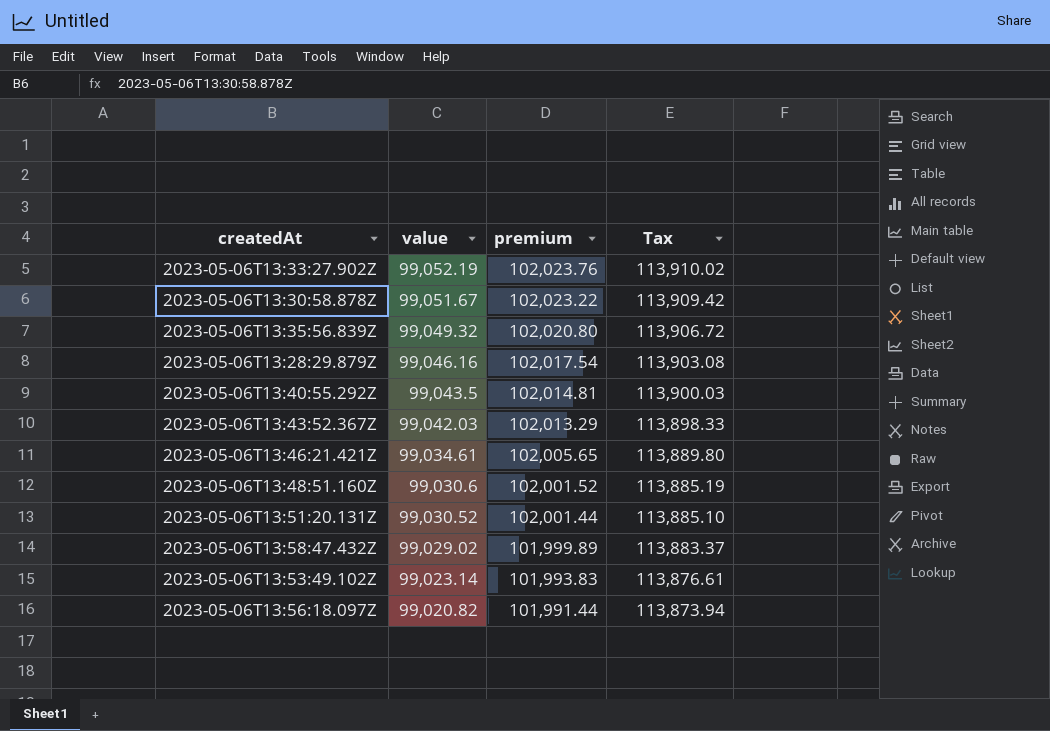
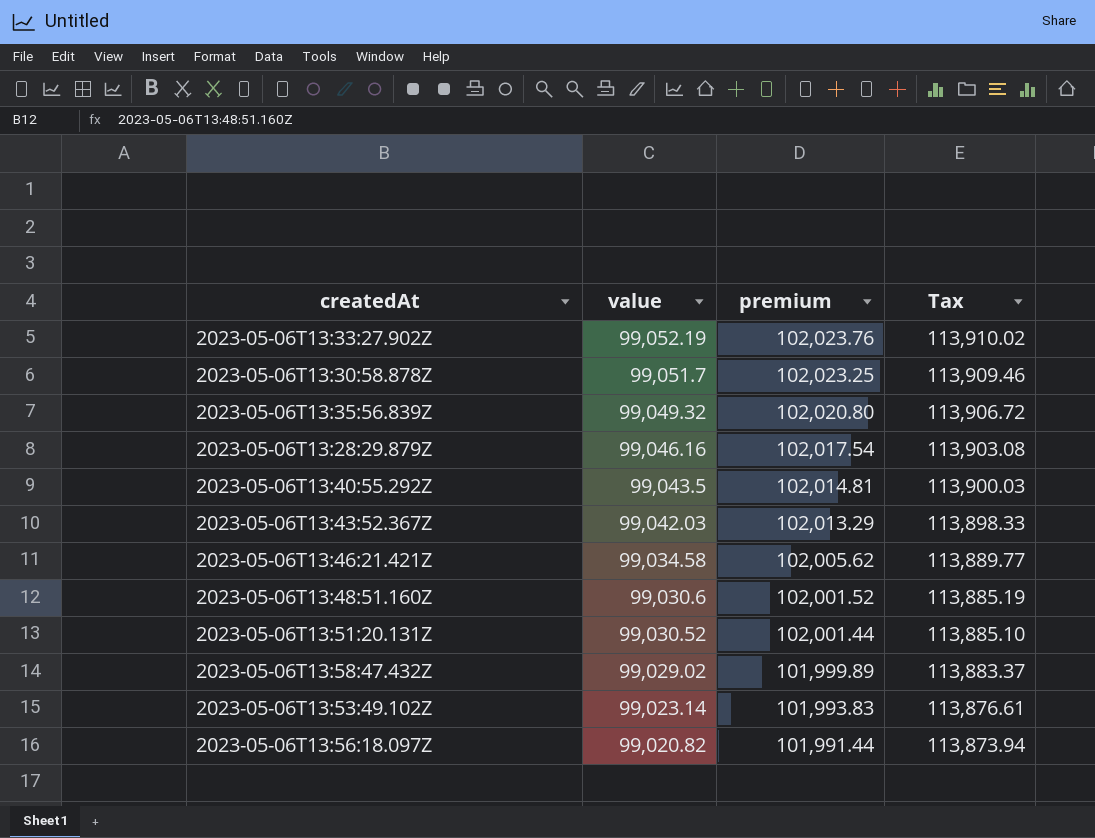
2023-05-06T13:30:58.878Z | value: 99,051.67 -> 99,051.7
2023-05-06T13:30:58.878Z | premium: 102,023.22 -> 102,023.25
2023-05-06T13:30:58.878Z | Tax: 113,909.42 -> 113,909.46
2023-05-06T13:46:21.421Z | value: 99,034.61 -> 99,034.58
2023-05-06T13:46:21.421Z | premium: 102,005.65 -> 102,005.62
2023-05-06T13:46:21.421Z | Tax: 113,889.80 -> 113,889.77

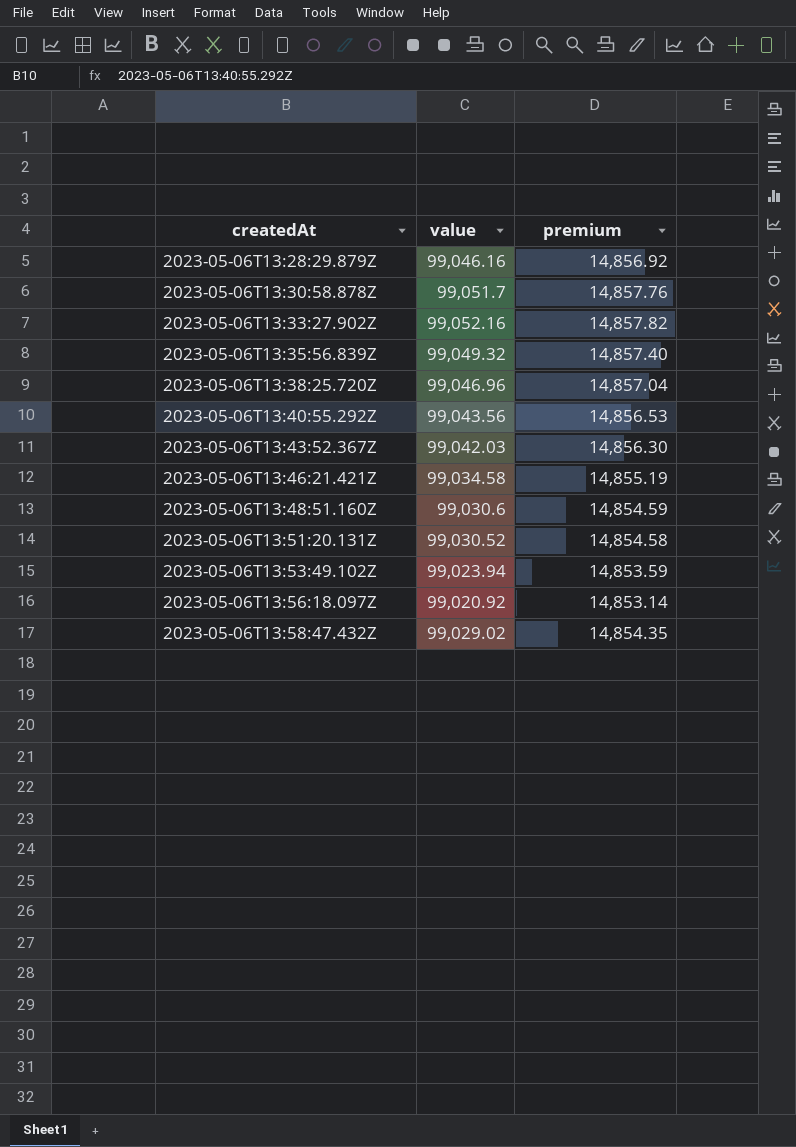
row order: value descending -> createdAt ascending
column Tax | formula: [value] * 1.15 -> none
column premium | formula: [value] * 1.03 -> [value] * 0.15
2023-05-06T13:33:27.902Z | value: 99,052.19 -> 99,052.16
row 2023-05-06T13:38:25.720Z: none -> 99,046.96 | 14,857.04
2023-05-06T13:40:55.292Z | value: 99,043.5 -> 99,043.56
2023-05-06T13:53:49.102Z | value: 99,023.14 -> 99,023.94
2023-05-06T13:56:18.097Z | value: 99,020.82 -> 99,020.92

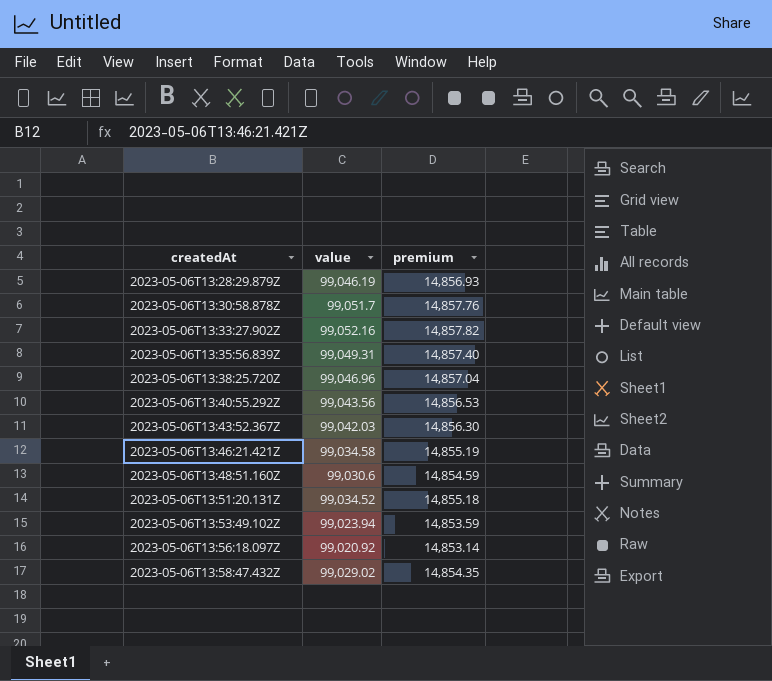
2023-05-06T13:28:29.879Z | value: 99,046.16 -> 99,046.19
2023-05-06T13:28:29.879Z | premium: 14,856.92 -> 14,856.93
2023-05-06T13:35:56.839Z | value: 99,049.32 -> 99,049.31
2023-05-06T13:51:20.131Z | value: 99,030.52 -> 99,034.52
2023-05-06T13:51:20.131Z | premium: 14,854.58 -> 14,855.18

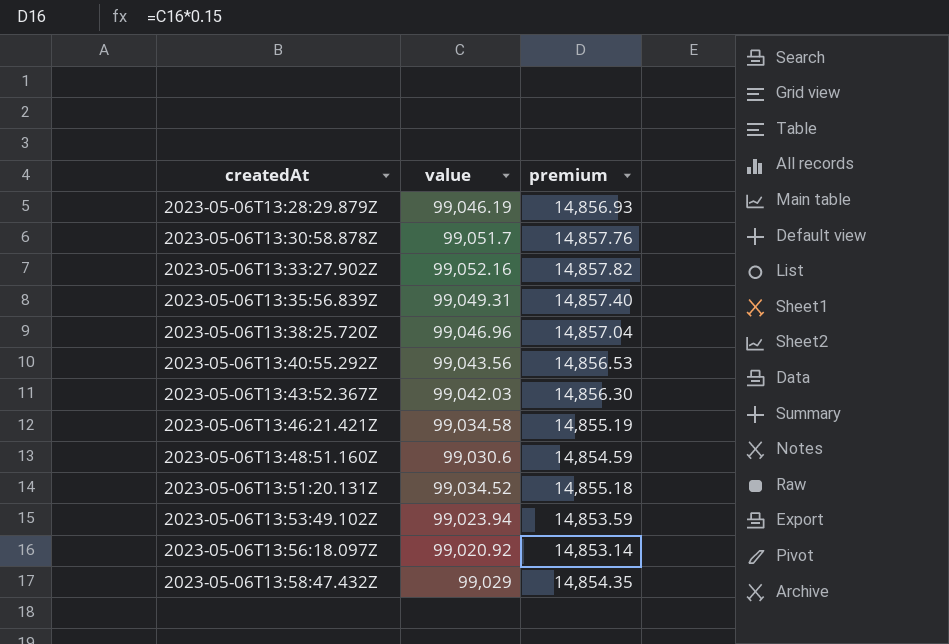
2023-05-06T13:58:47.432Z | value: 99,029.02 -> 99,029

